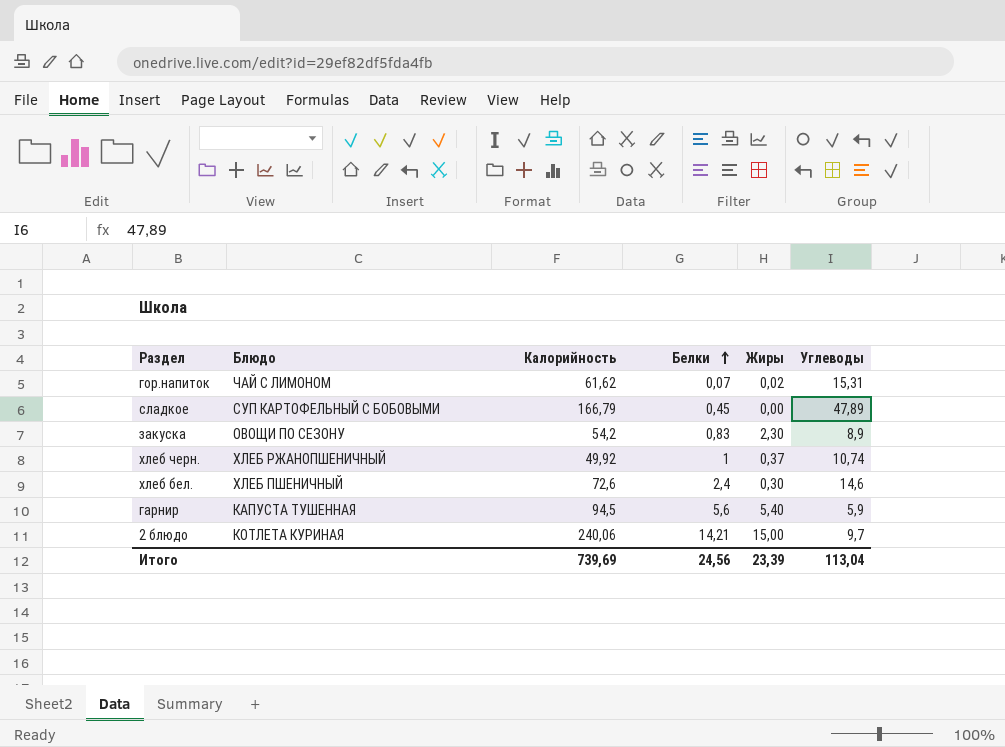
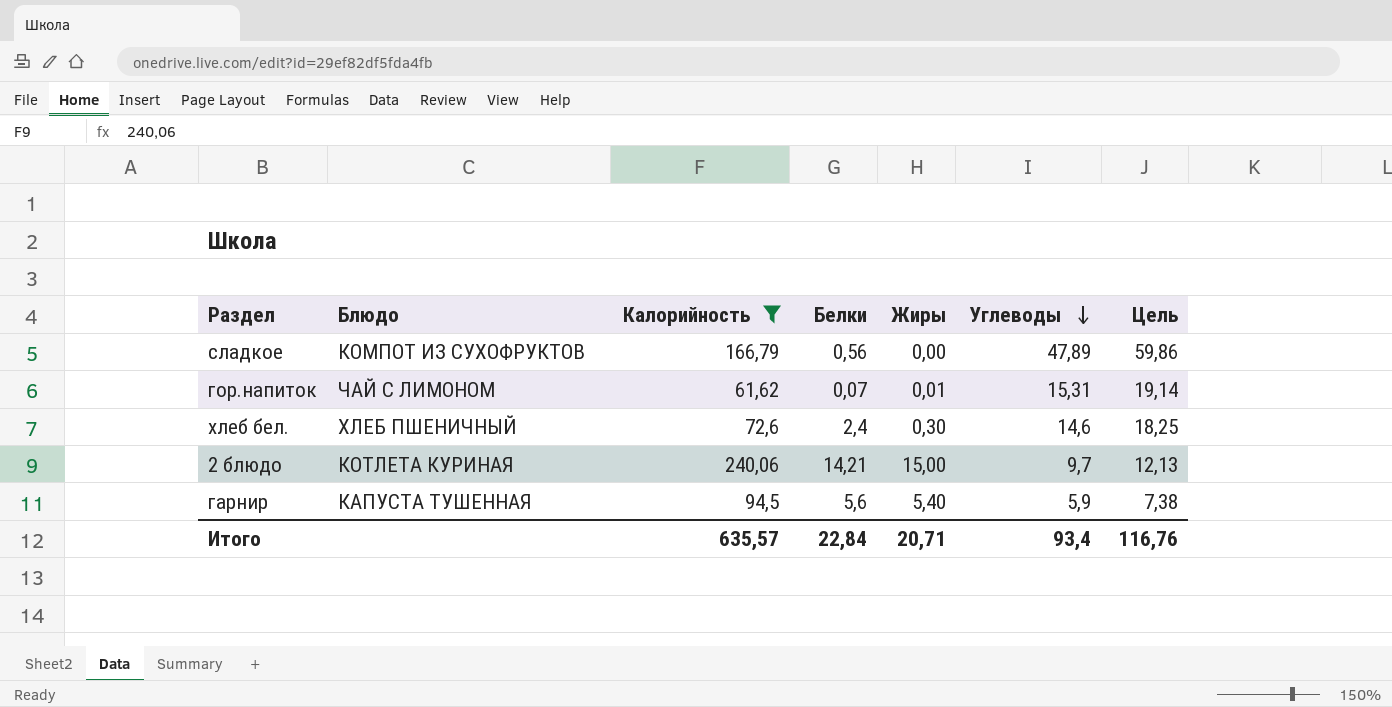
filter: none -> Калорийность >= 61,62
row order: Белки ascending -> Углеводы descending
column Цель | formula: none -> [Углеводы] * 1,25
сладкое | Блюдо: СУП КАРТОФЕЛЬНЫЙ С БОБОВЫМИ -> КОМПОТ ИЗ СУХОФРУКТОВ
сладкое | Белки: 0,45 -> 0,56
гор.напиток | Жиры: 0,02 -> 0,01
Итого | Калорийность: 739,69 -> 635,57
Итого | Белки: 24,56 -> 22,84
Итого | Жиры: 23,39 -> 20,71
Итого | Углеводы: 113,04 -> 93,4

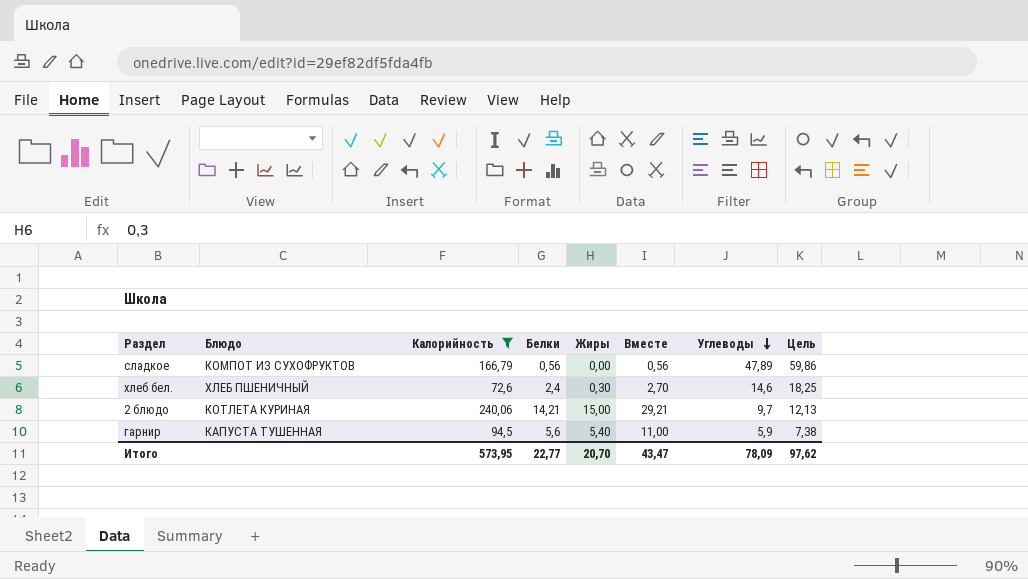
column Вместе | formula: none -> [Белки] + [Жиры]
row гор.напиток: ЧАЙ С ЛИМОНОМ | 61,62 | 0,07 | 0,01 | 15,31 | 19,14 -> none
Итого | Калорийность: 635,57 -> 573,95
Итого | Белки: 22,84 -> 22,77
Итого | Жиры: 20,71 -> 20,70
Итого | Углеводы: 93,4 -> 78,09
Итого | Цель: 116,76 -> 97,62

